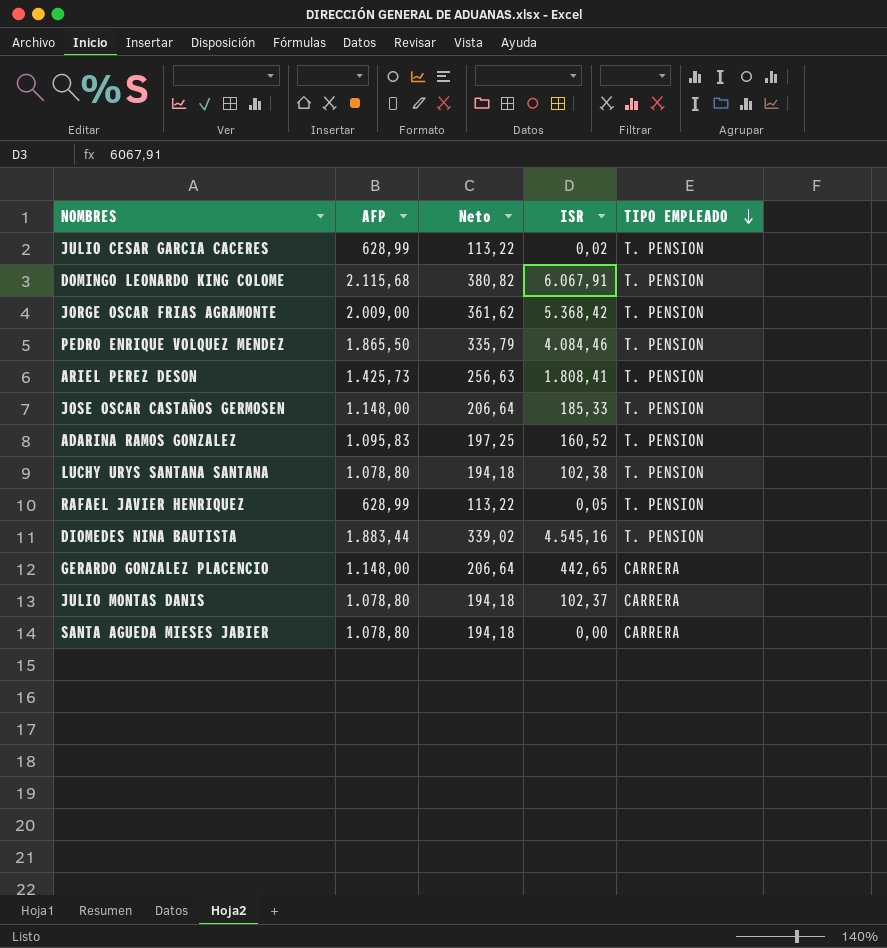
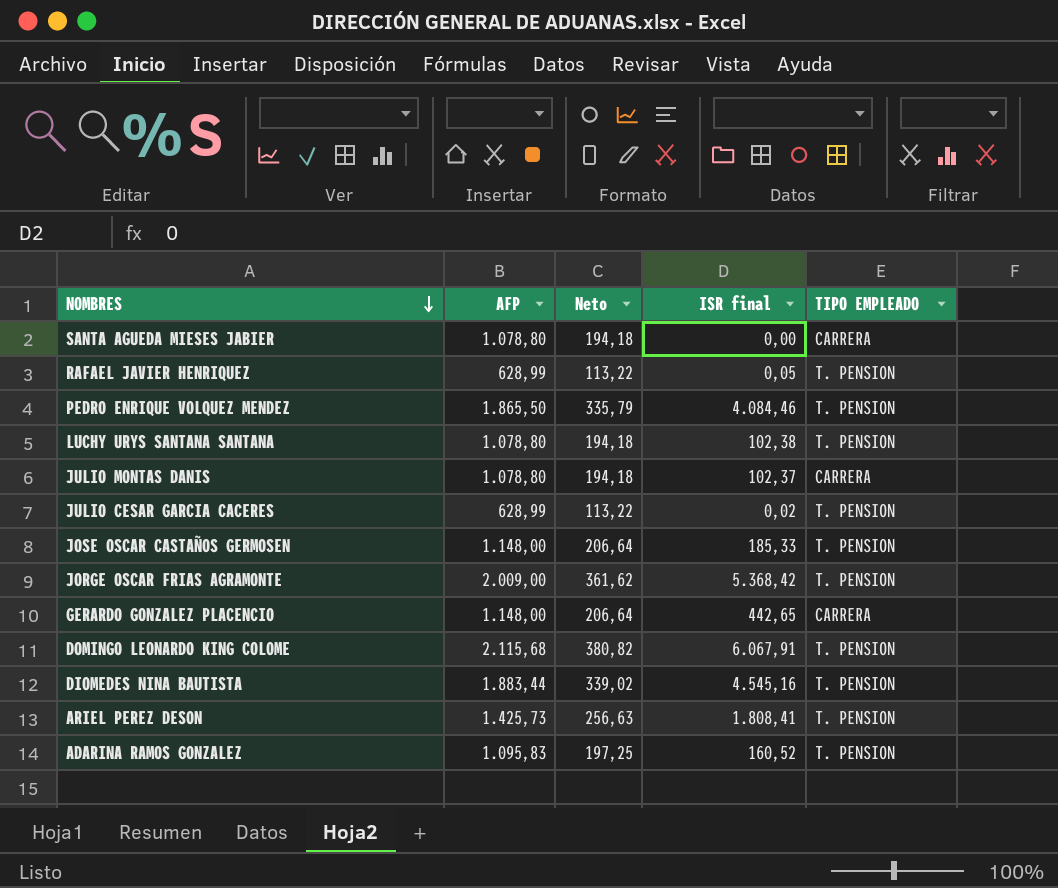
row order: TIPO EMPLEADO descending -> NOMBRES descending
column name: ISR -> ISR final

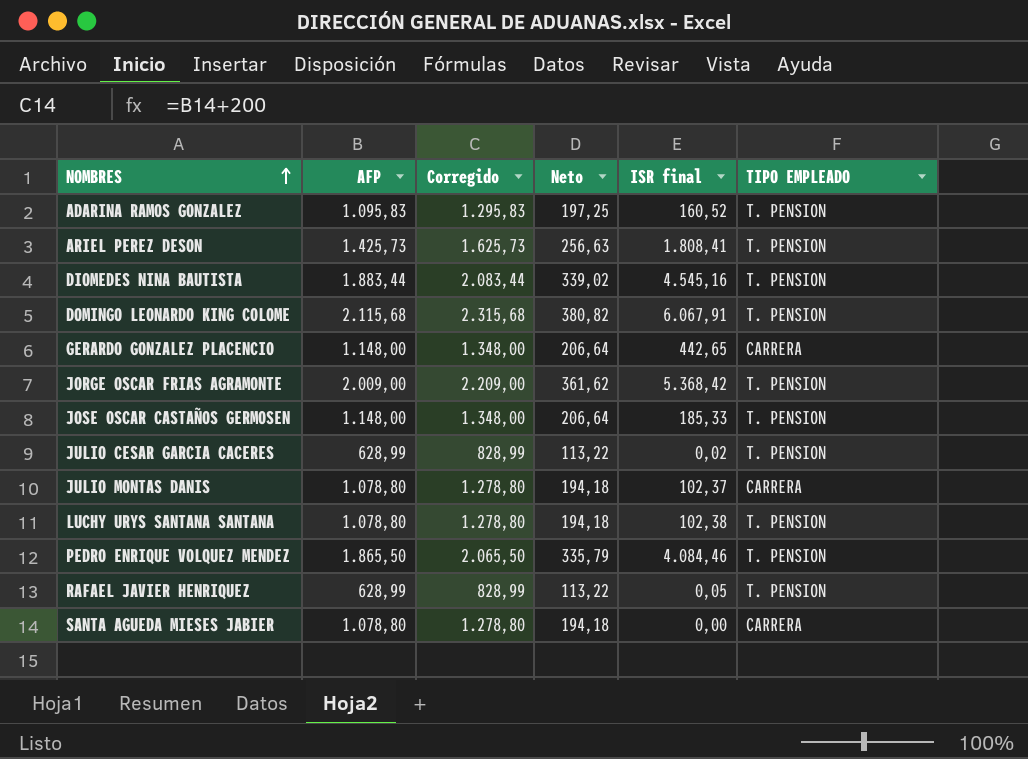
row order: NOMBRES descending -> NOMBRES ascending
column Corregido | formula: none -> [AFP] + 200

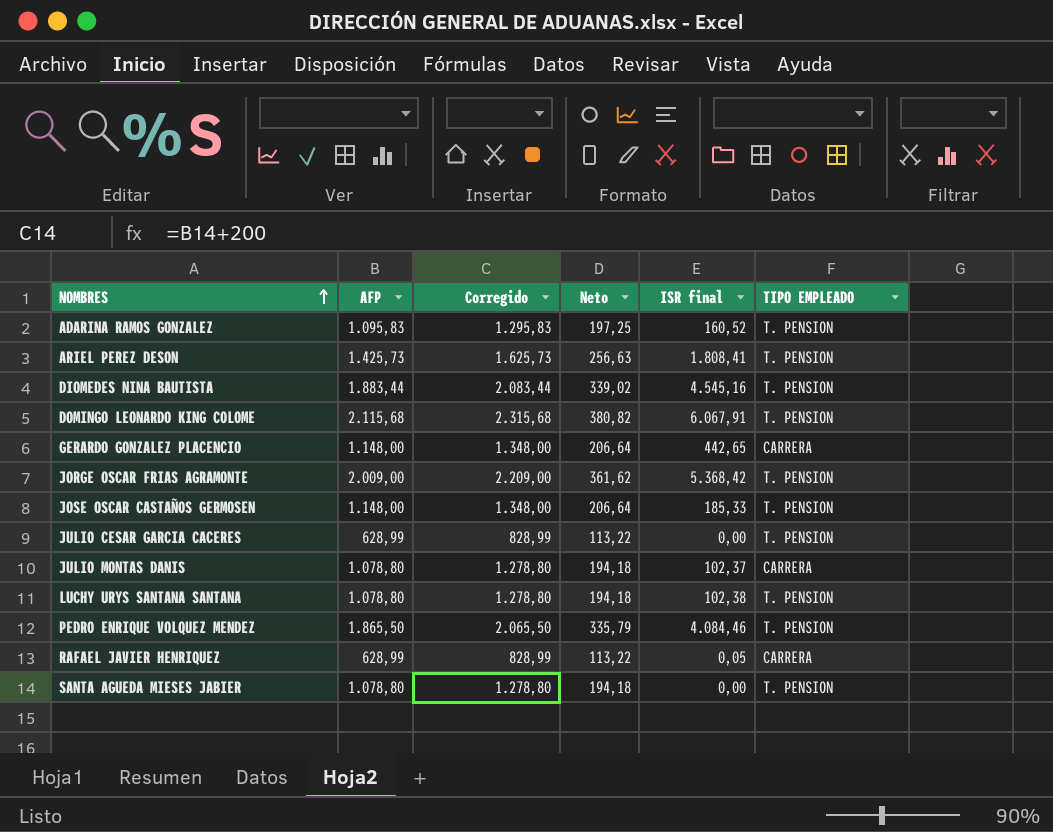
JULIO CESAR GARCIA CACERES | ISR final: 0,02 -> 0,00
RAFAEL JAVIER HENRIQUEZ | TIPO EMPLEADO: T. PENSION -> CARRERA
SANTA AGUEDA MIESES JABIER | TIPO EMPLEADO: CARRERA -> T. PENSION

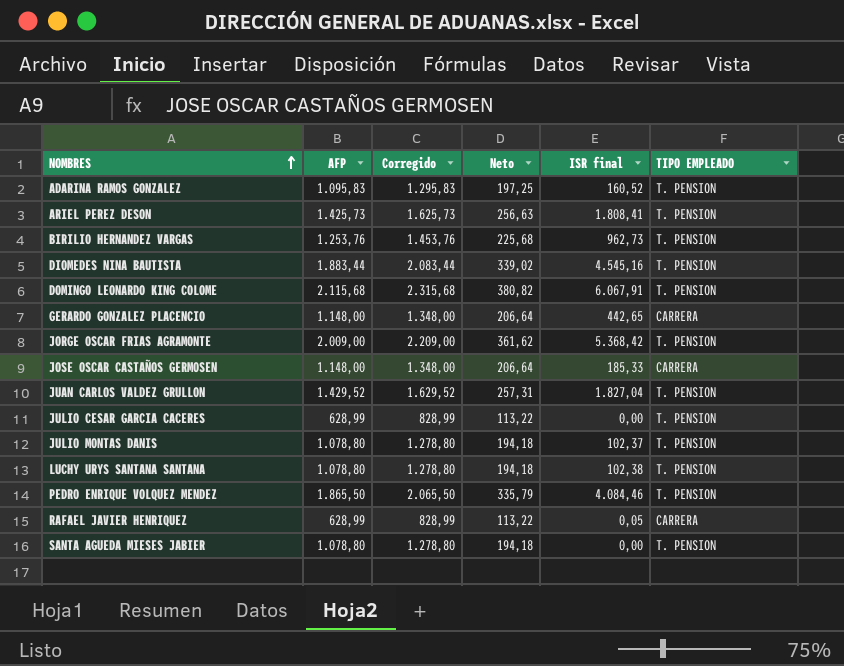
row BIRILIO HERNANDEZ VARGAS: none -> 1.253,76 | 1.453,76 | 225,68 | 962,73 | T. PENSION
JOSE OSCAR CASTAÑOS GERMOSEN | TIPO EMPLEADO: T. PENSION -> CARRERA
row JUAN CARLOS VALDEZ GRULLON: none -> 1.429,52 | 1.629,52 | 257,31 | 1.827,04 | T. PENSION
JULIO MONTAS DANIS | TIPO EMPLEADO: CARRERA -> T. PENSION

